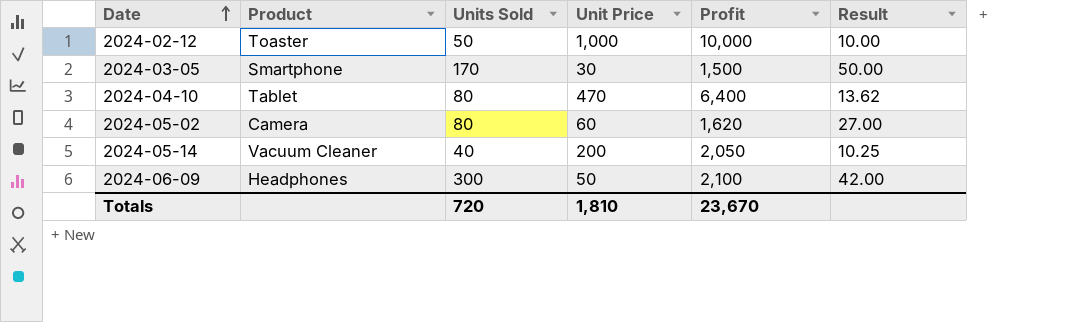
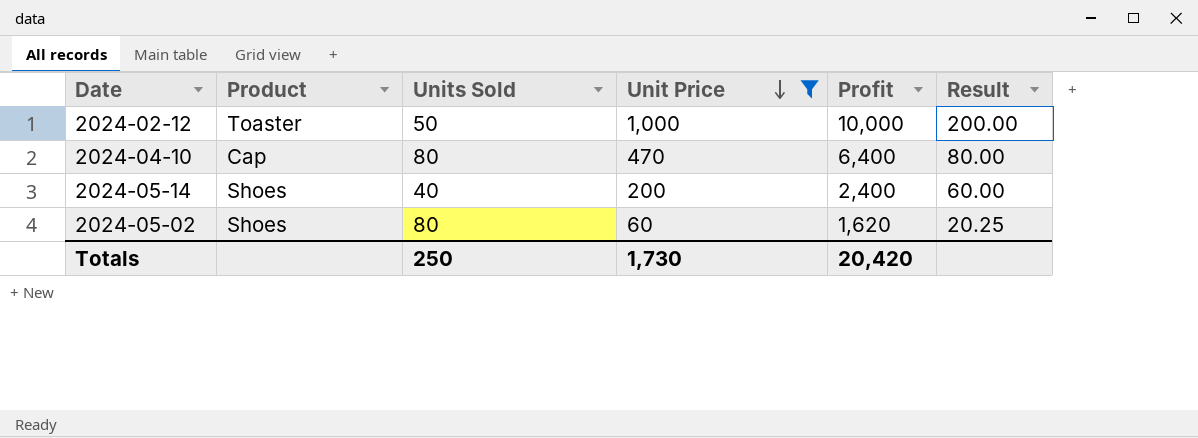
filter: none -> Unit Price >= 60
row order: Date ascending -> Unit Price descending
column Result | formula: [Profit] / [Unit Price] -> [Profit] / [Units Sold]
2024-04-10 | Product: Tablet -> Cap
2024-05-14 | Product: Vacuum Cleaner -> Shoes
2024-05-14 | Profit: 2,050 -> 2,400
2024-05-02 | Product: Camera -> Shoes
Totals | Units Sold: 720 -> 250
Totals | Unit Price: 1,810 -> 1,730
Totals | Profit: 23,670 -> 20,420

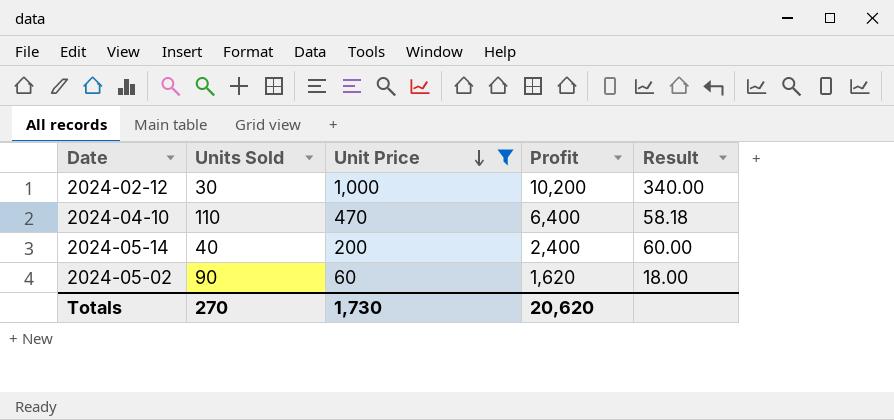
column Product | position: 2 -> none
2024-02-12 | Units Sold: 50 -> 30
2024-02-12 | Profit: 10,000 -> 10,200
2024-02-12 | Result: 200.00 -> 340.00
2024-04-10 | Units Sold: 80 -> 110
2024-04-10 | Result: 80.00 -> 58.18
2024-05-02 | Units Sold: 80 -> 90
2024-05-02 | Result: 20.25 -> 18.00
Totals | Units Sold: 250 -> 270
Totals | Profit: 20,420 -> 20,620

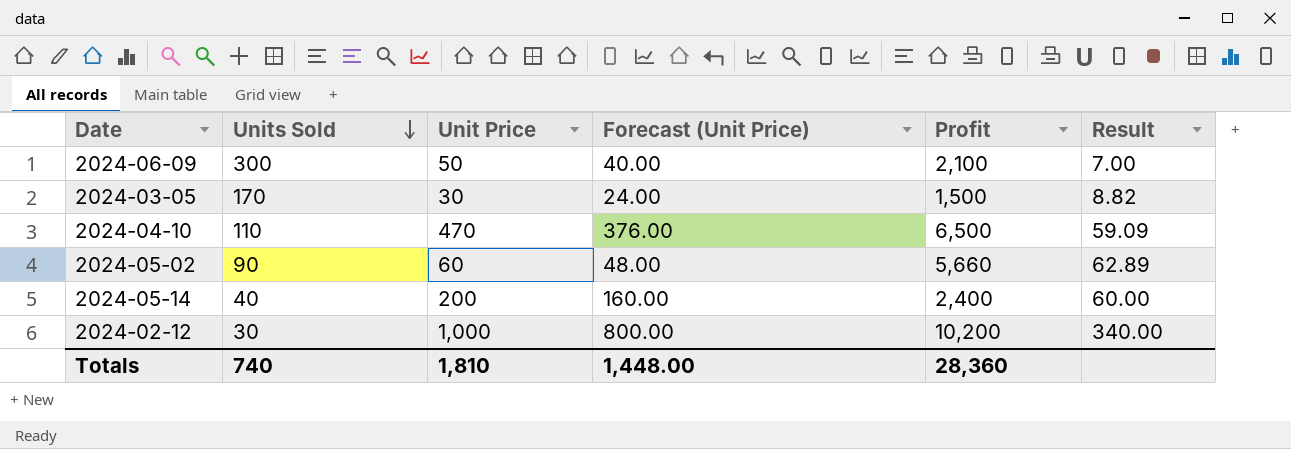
filter: Unit Price >= 60 -> none
row order: Unit Price descending -> Units Sold descending
column Forecast (Unit Price) | formula: none -> [Unit Price] * 0.8
2024-04-10 | Profit: 6,400 -> 6,500
2024-04-10 | Result: 58.18 -> 59.09
2024-05-02 | Profit: 1,620 -> 5,660
2024-05-02 | Result: 18.00 -> 62.89
Totals | Units Sold: 270 -> 740
Totals | Unit Price: 1,730 -> 1,810
Totals | Profit: 20,620 -> 28,360

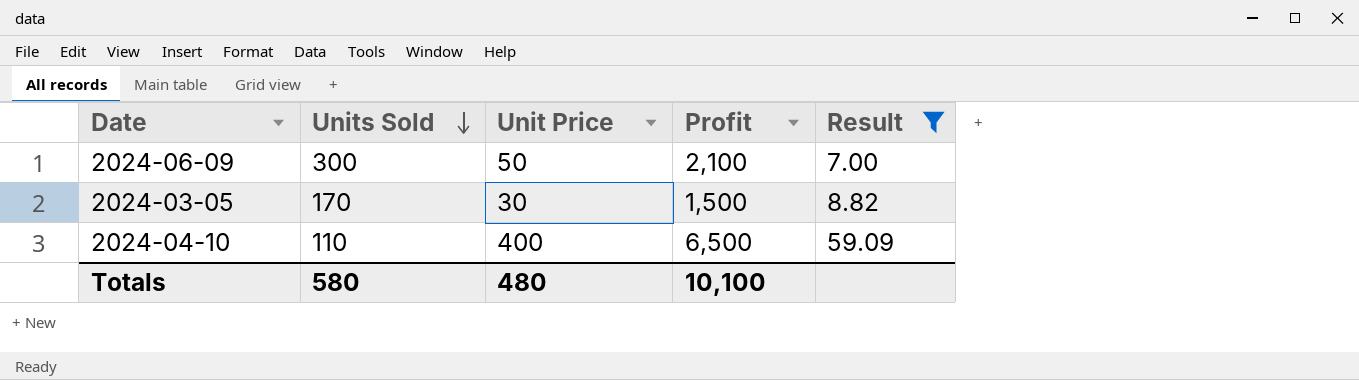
filter: none -> Result <= 59.09
column Forecast (Unit Price) | formula: [Unit Price] * 0.8 -> none
2024-04-10 | Unit Price: 470 -> 400
Totals | Units Sold: 740 -> 580
Totals | Unit Price: 1,810 -> 480
Totals | Profit: 28,360 -> 10,100

